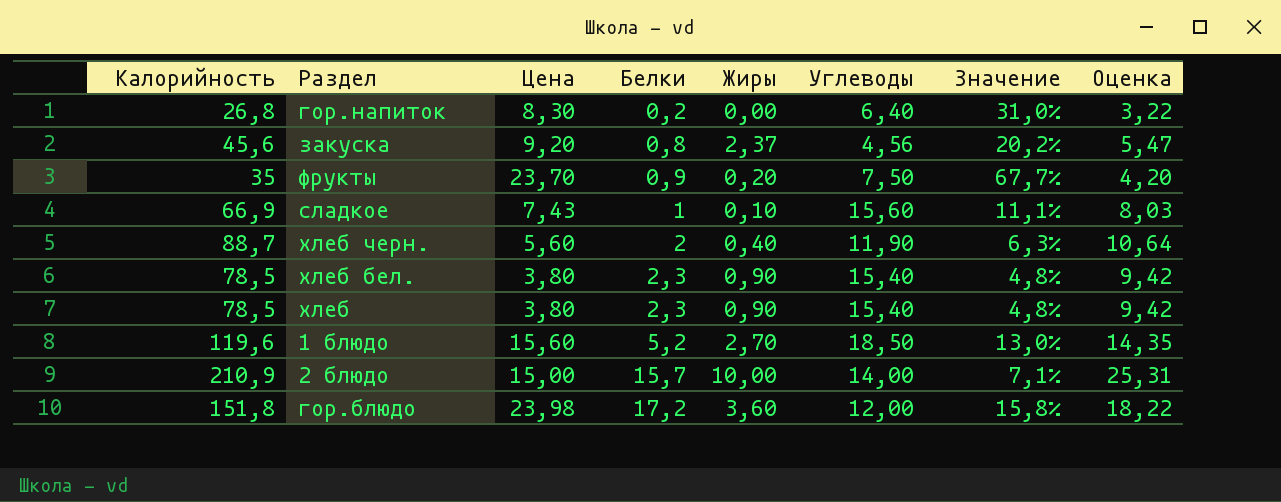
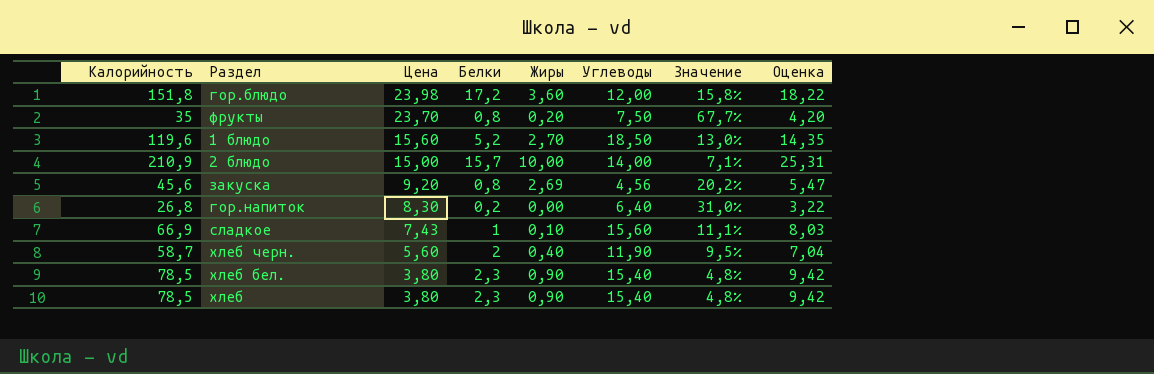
row order: Белки ascending -> Цена descending
фрукты | Белки: 0,9 -> 0,8
закуска | Жиры: 2,37 -> 2,69
хлеб черн. | Калорийность: 88,7 -> 58,7
хлеб черн. | Значение: 6,3% -> 9,5%
хлеб черн. | Оценка: 10,64 -> 7,04

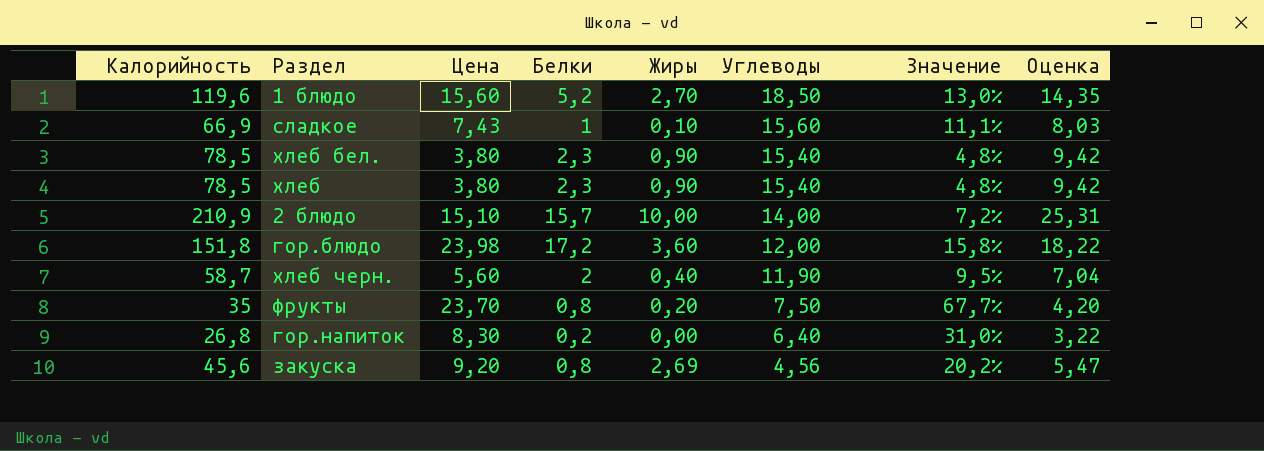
row order: Цена descending -> Углеводы descending
2 блюдо | Цена: 15,00 -> 15,10
2 блюдо | Значение: 7,1% -> 7,2%

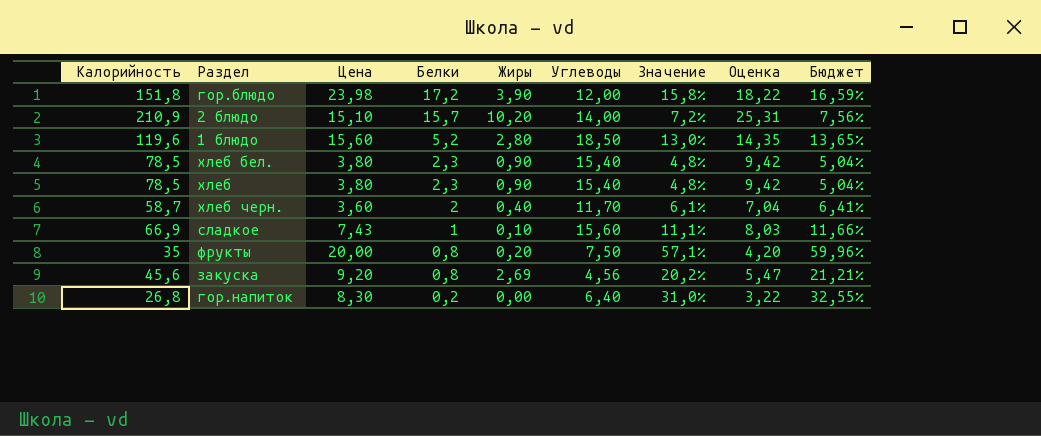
row order: Углеводы descending -> Белки descending
column Бюджет | formula: none -> [Значение] * 1,05
гор.блюдо | Жиры: 3,60 -> 3,90
2 блюдо | Жиры: 10,00 -> 10,20
1 блюдо | Жиры: 2,70 -> 2,80
хлеб черн. | Цена: 5,60 -> 3,60
хлеб черн. | Углеводы: 11,90 -> 11,70
хлеб черн. | Значение: 9,5% -> 6,1%
фрукты | Цена: 23,70 -> 20,00
фрукты | Значение: 67,7% -> 57,1%

